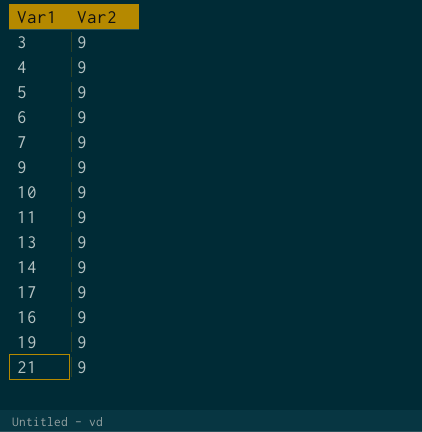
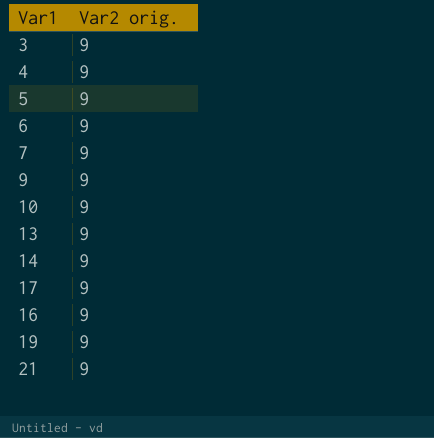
column name: Var2 -> Var2 orig.
row 11: 9 -> none

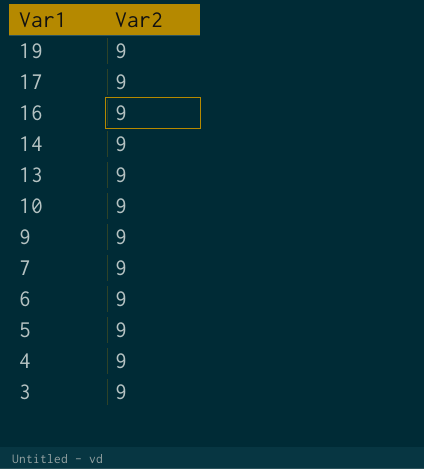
row order: none -> Var1 descending
column name: Var2 orig. -> Var2
row 21: 9 -> none

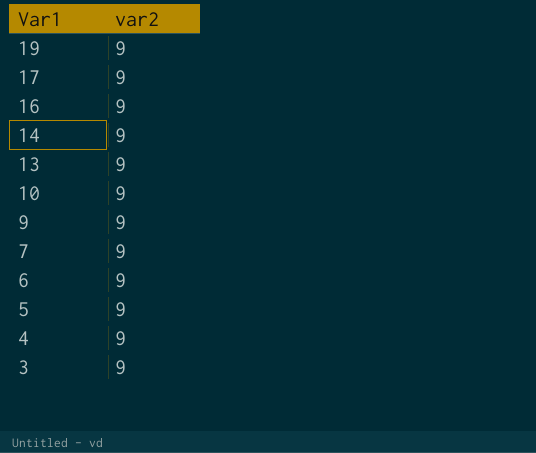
column name: Var2 -> var2

